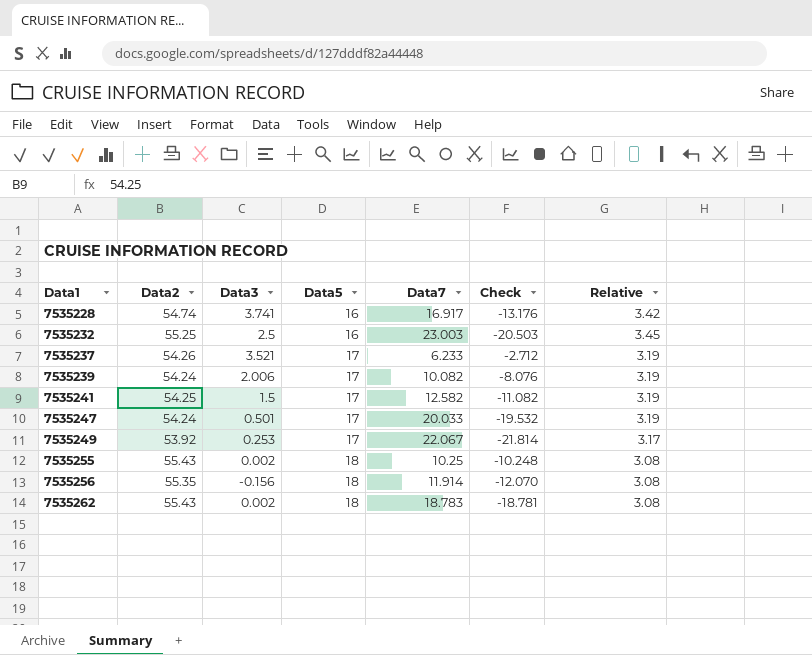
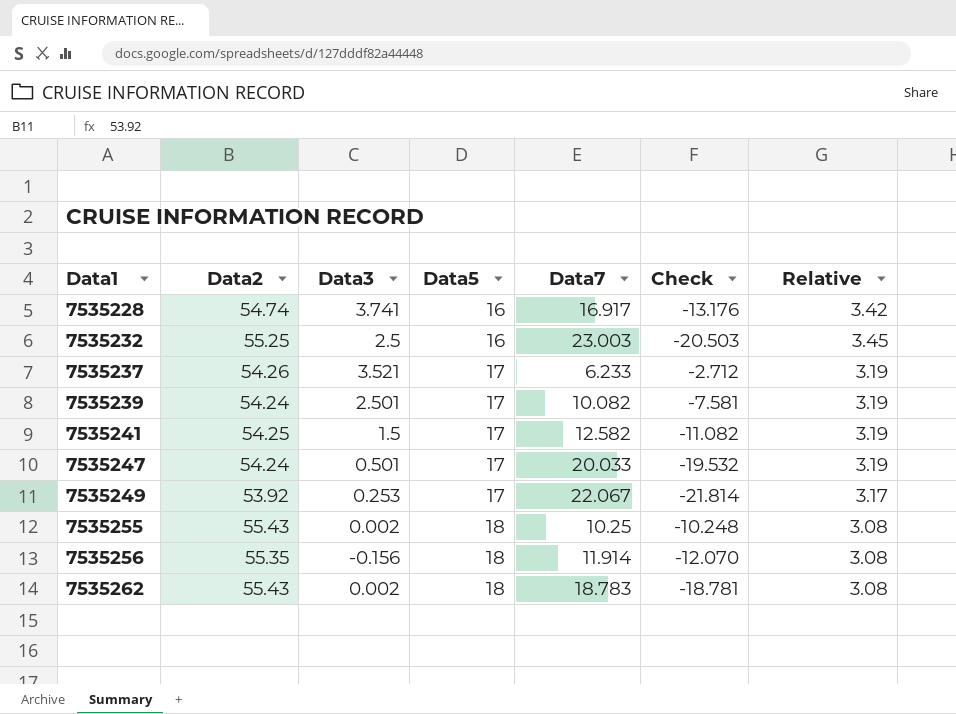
7535239 | Data3: 2.006 -> 2.501
7535239 | Check: -8.076 -> -7.581

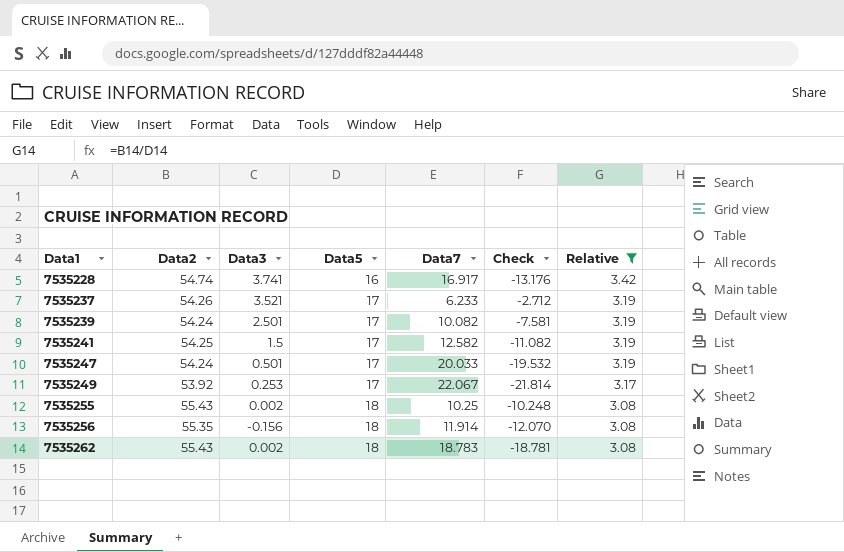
filter: none -> Relative != 3.45

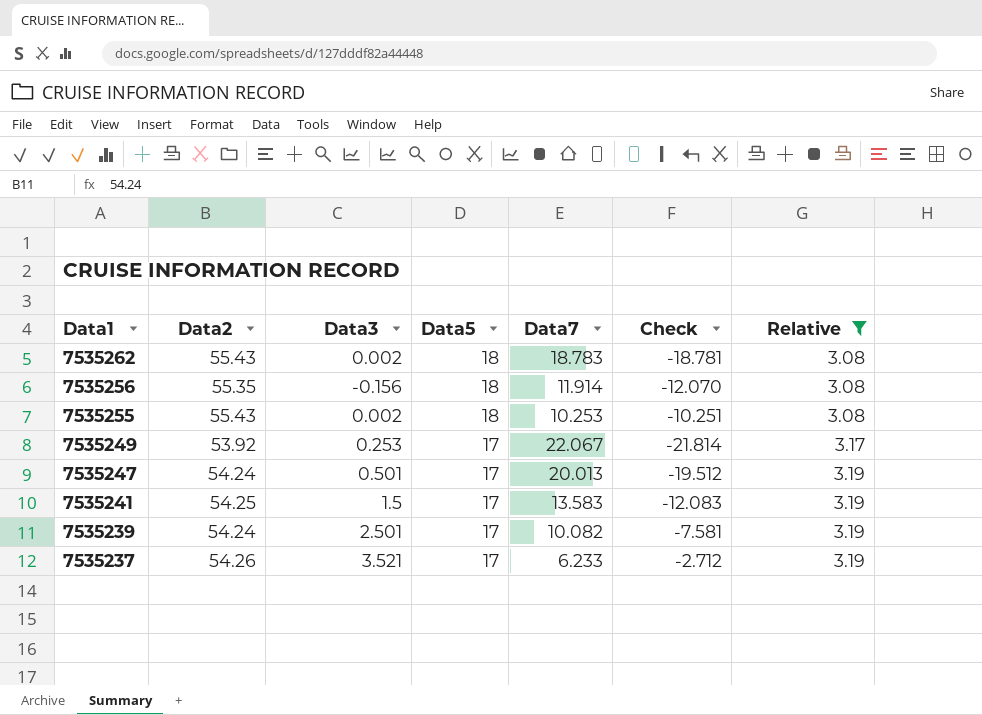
row order: Data1 ascending -> Data1 descending
row 7535228: 54.74 | 3.741 | 16 | 16.917 | -13.176 | 3.42 -> none
7535255 | Data7: 10.25 -> 10.253
7535255 | Check: -10.248 -> -10.251
7535247 | Data7: 20.033 -> 20.013
7535247 | Check: -19.532 -> -19.512
7535241 | Data7: 12.582 -> 13.583
7535241 | Check: -11.082 -> -12.083

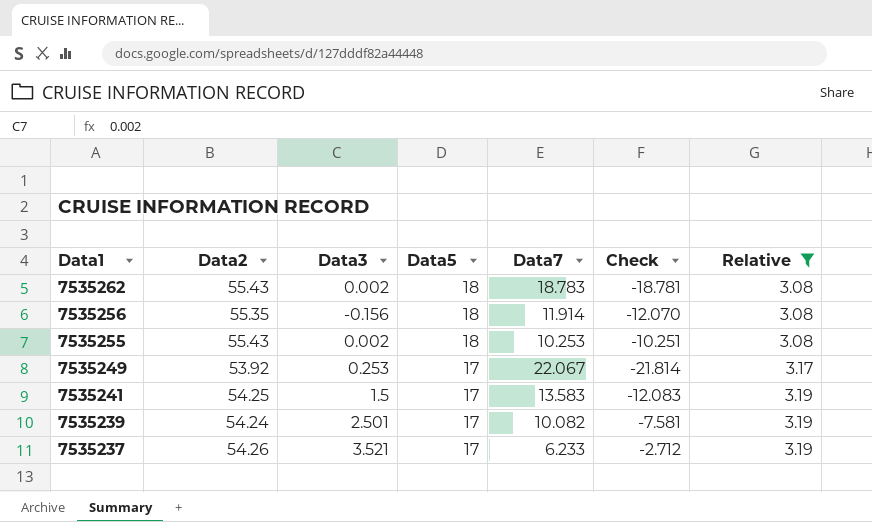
row 7535247: 54.24 | 0.501 | 17 | 20.013 | -19.512 | 3.19 -> none

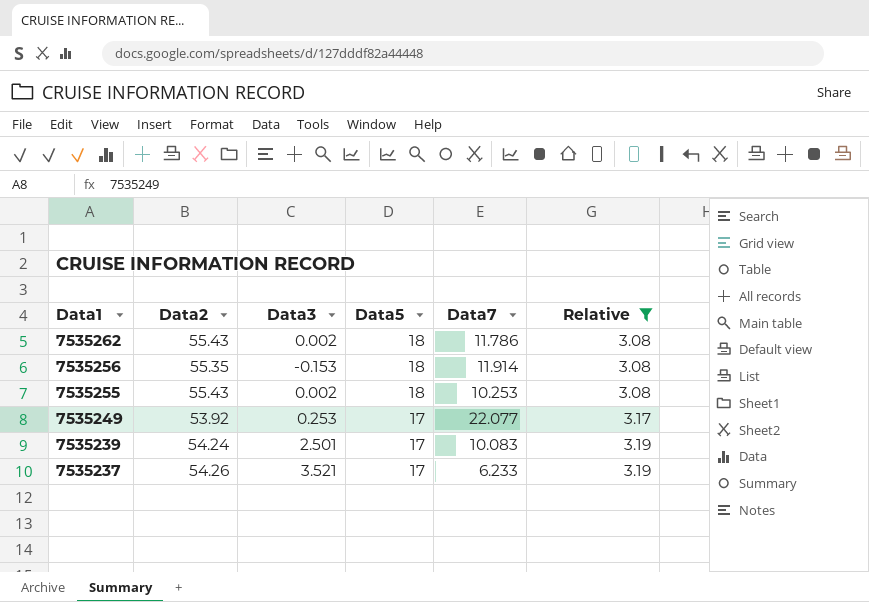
column Check | formula: [Data3] - [Data7] -> none
row 7535241: 54.25 | 1.5 | 17 | 13.583 | -12.083 | 3.19 -> none
7535262 | Data7: 18.783 -> 11.786
7535256 | Data3: -0.156 -> -0.153
7535249 | Data7: 22.067 -> 22.077
7535239 | Data7: 10.082 -> 10.083

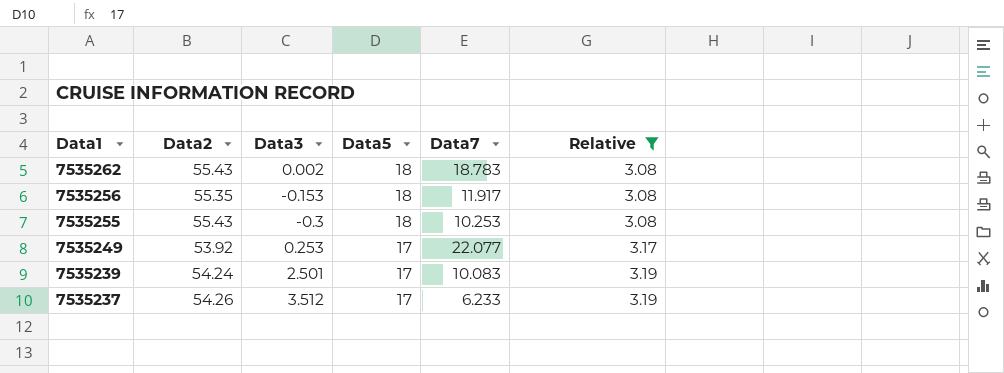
7535262 | Data7: 11.786 -> 18.783
7535256 | Data7: 11.914 -> 11.917
7535255 | Data3: 0.002 -> -0.3
7535237 | Data3: 3.521 -> 3.512

